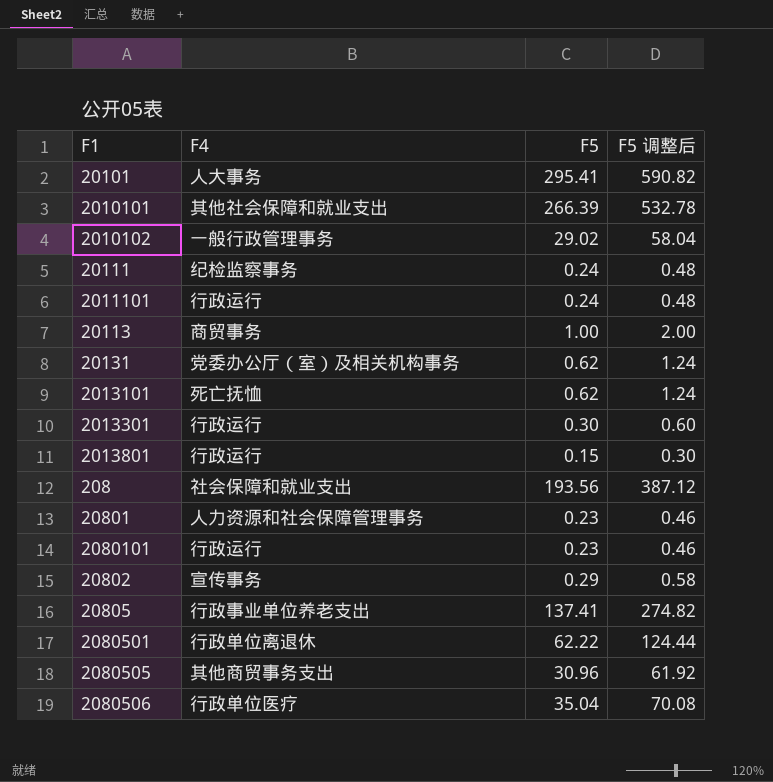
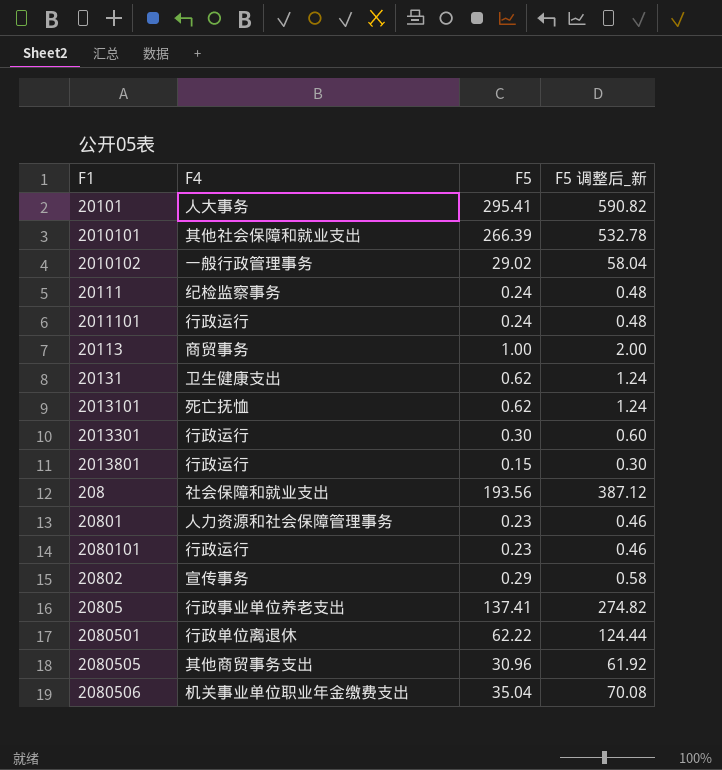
column name: F5 调整后 -> F5 调整后_新
20131 | F4: 党委办公厅（室）及相关机构事务 -> 卫生健康支出
2080506 | F4: 行政单位医疗 -> 机关事业单位职业年金缴费支出

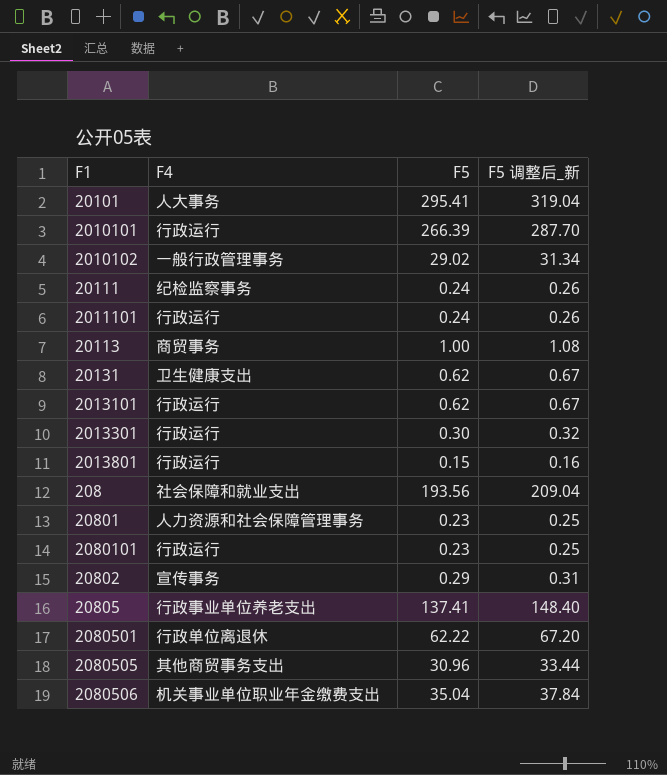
column F5 调整后_新 | formula: [F5] * 2 -> [F5] * 1.08
2010101 | F4: 其他社会保障和就业支出 -> 行政运行
2013101 | F4: 死亡抚恤 -> 行政运行

